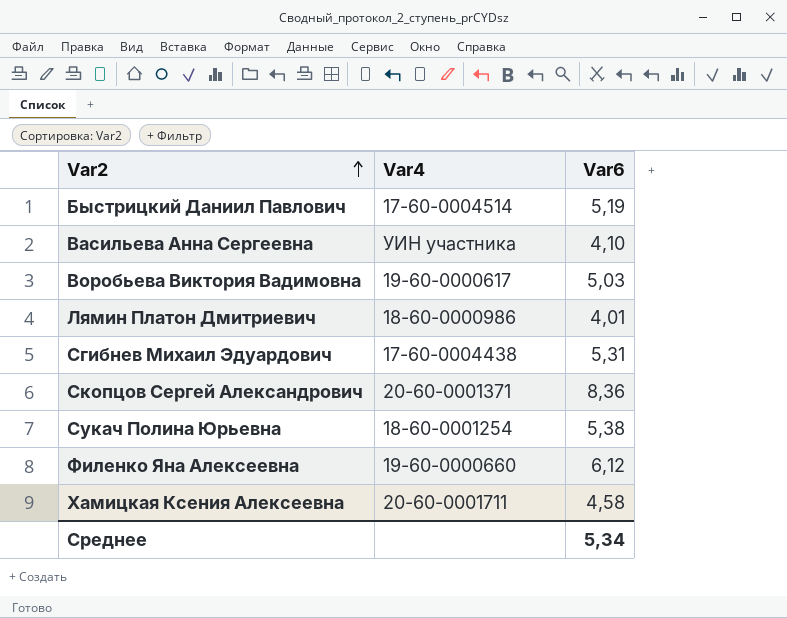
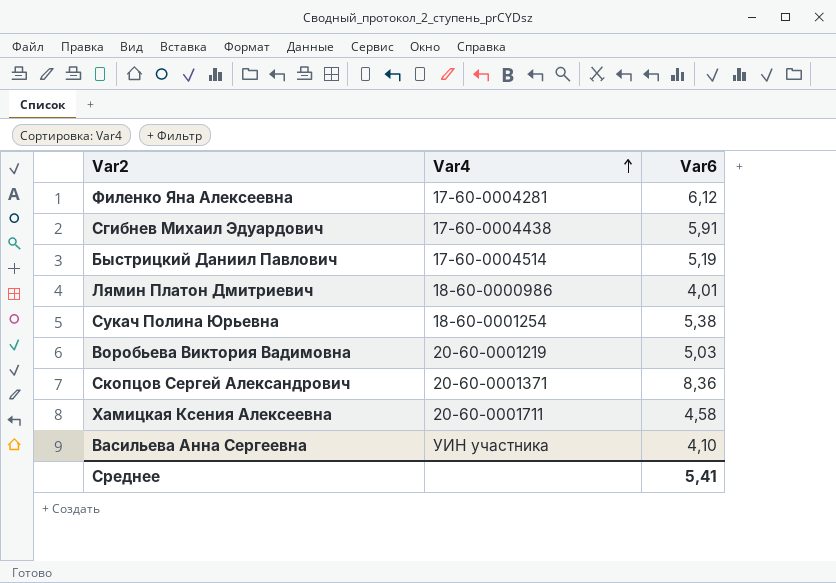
row order: Var2 ascending -> Var4 ascending
Филенко Яна Алексеевна | Var4: 19-60-0000660 -> 17-60-0004281
Сгибнев Михаил Эдуардович | Var6: 5,31 -> 5,91
Воробьева Виктория Вадимовна | Var4: 19-60-0000617 -> 20-60-0001219
Среднее | Var6: 5,34 -> 5,41

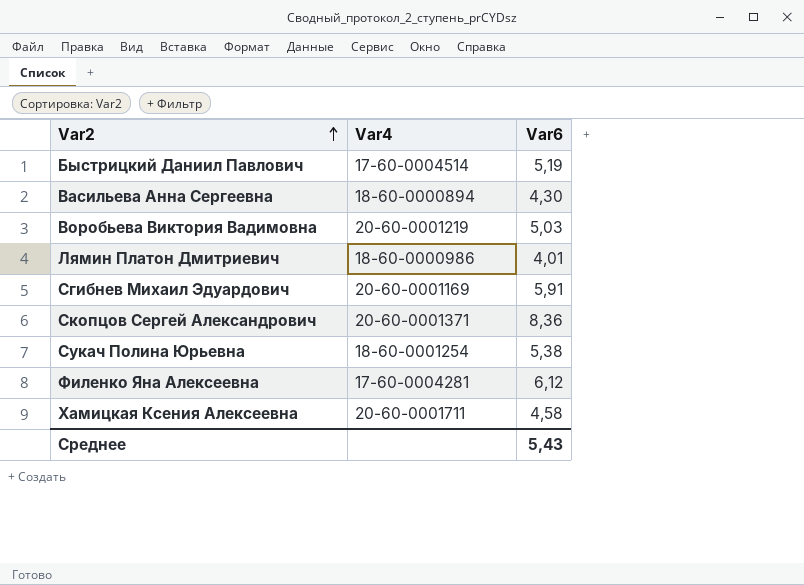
row order: Var4 ascending -> Var2 ascending
Васильева Анна Сергеевна | Var4: УИН участника -> 18-60-0000894
Васильева Анна Сергеевна | Var6: 4,10 -> 4,30
Сгибнев Михаил Эдуардович | Var4: 17-60-0004438 -> 20-60-0001169
Среднее | Var6: 5,41 -> 5,43

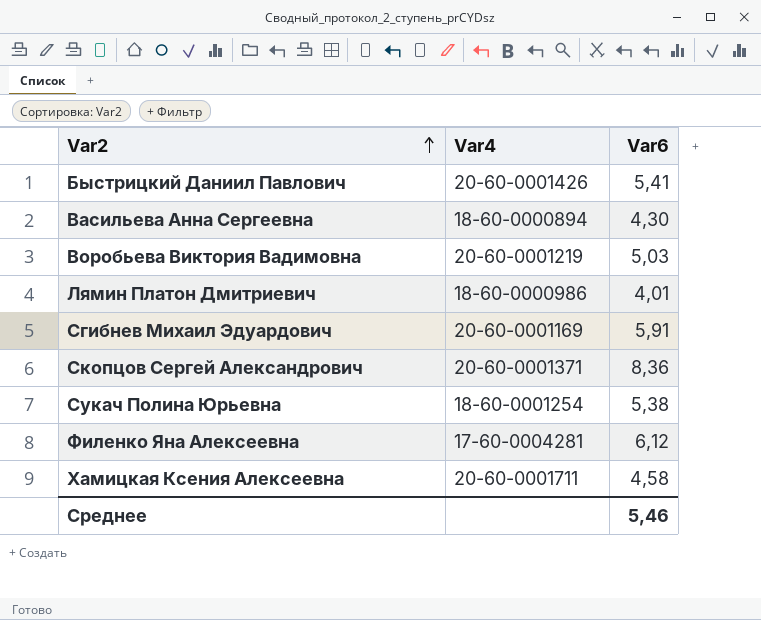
Быстрицкий Даниил Павлович | Var4: 17-60-0004514 -> 20-60-0001426
Быстрицкий Даниил Павлович | Var6: 5,19 -> 5,41
Среднее | Var6: 5,43 -> 5,46

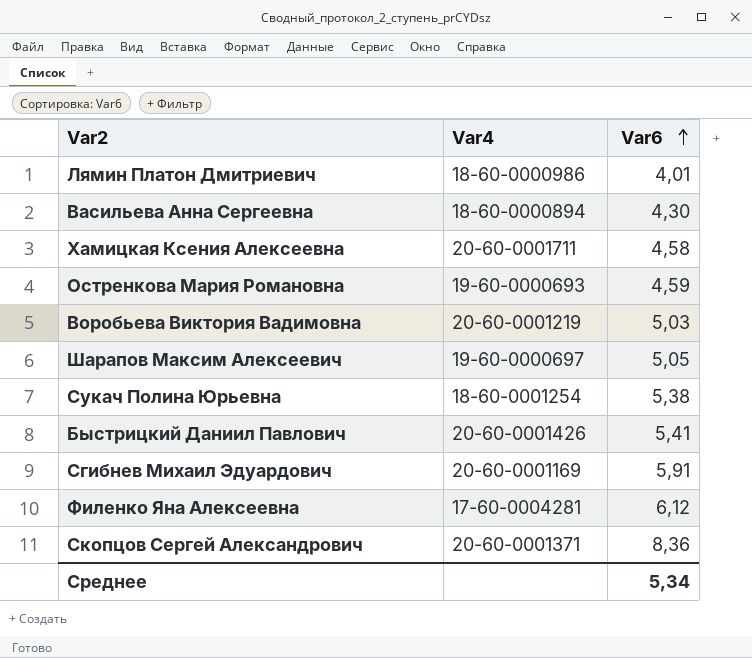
row order: Var2 ascending -> Var6 ascending
row Остренкова Мария Романовна: none -> 19-60-0000693 | 4,59
row Шарапов Максим Алексеевич: none -> 19-60-0000697 | 5,05
Среднее | Var6: 5,46 -> 5,34

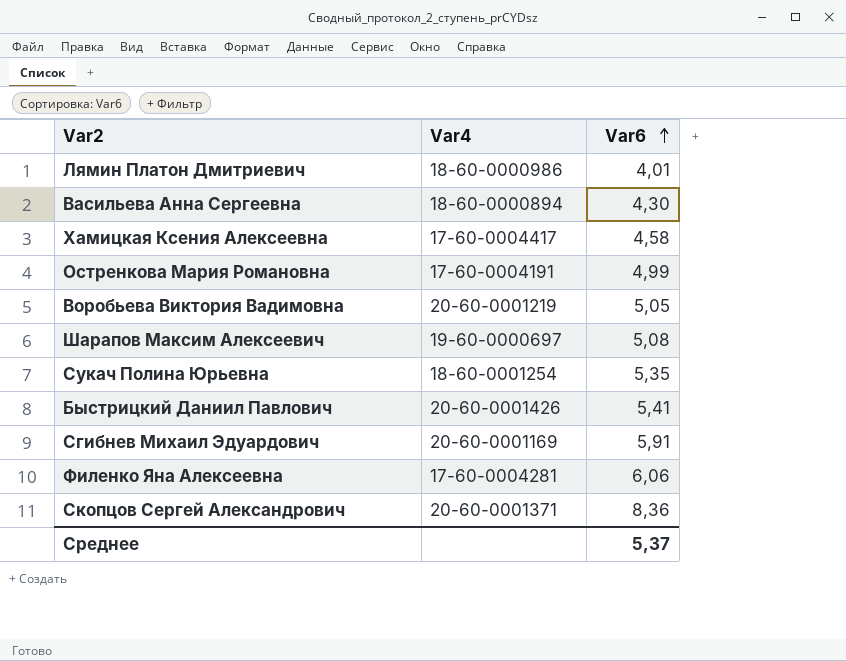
Хамицкая Ксения Алексеевна | Var4: 20-60-0001711 -> 17-60-0004417
Остренкова Мария Романовна | Var4: 19-60-0000693 -> 17-60-0004191
Остренкова Мария Романовна | Var6: 4,59 -> 4,99
Воробьева Виктория Вадимовна | Var6: 5,03 -> 5,05
Шарапов Максим Алексеевич | Var6: 5,05 -> 5,08
Сукач Полина Юрьевна | Var6: 5,38 -> 5,35
Филенко Яна Алексеевна | Var6: 6,12 -> 6,06
Среднее | Var6: 5,34 -> 5,37

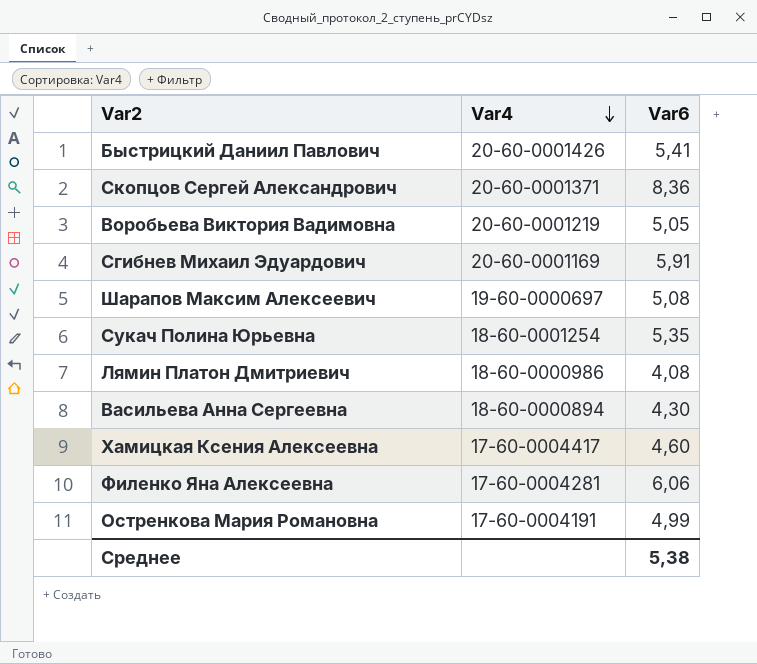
row order: Var6 ascending -> Var4 descending
Лямин Платон Дмитриевич | Var6: 4,01 -> 4,08
Хамицкая Ксения Алексеевна | Var6: 4,58 -> 4,60
Среднее | Var6: 5,37 -> 5,38

